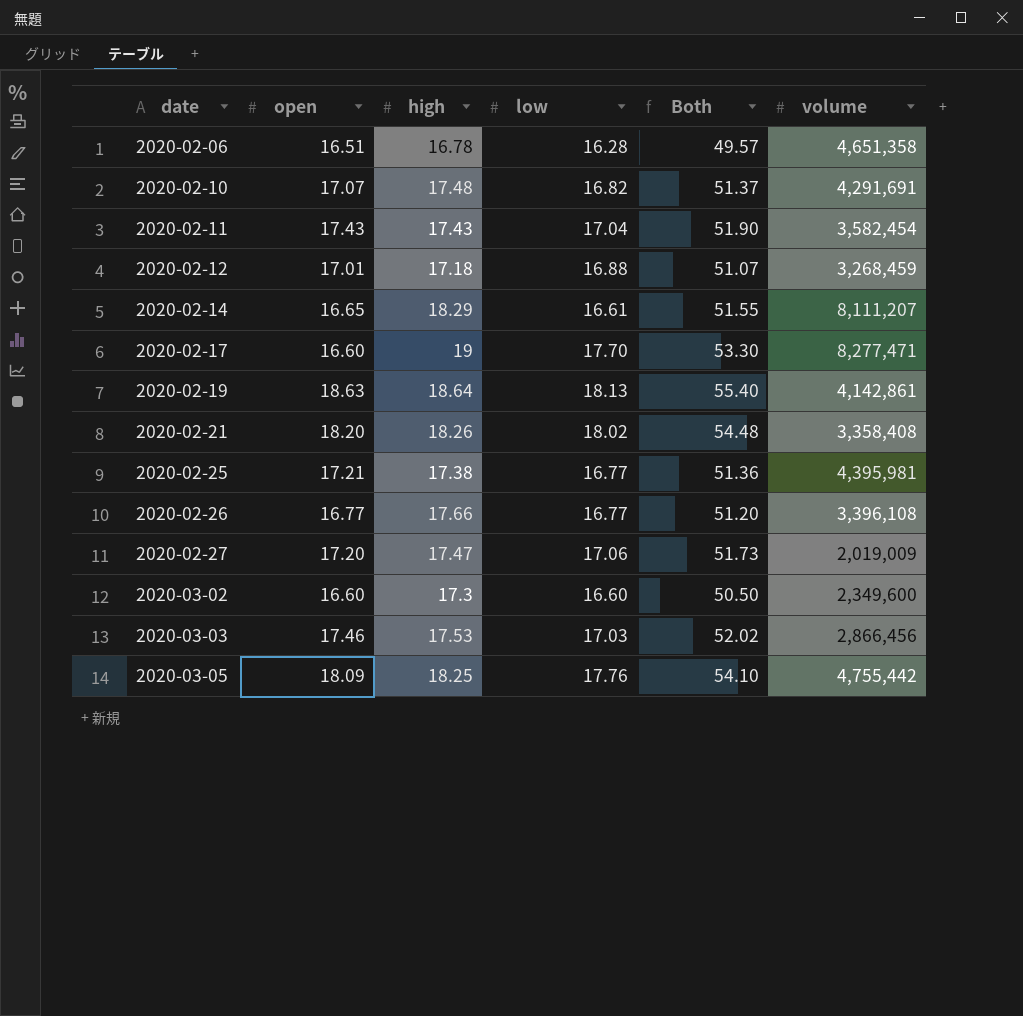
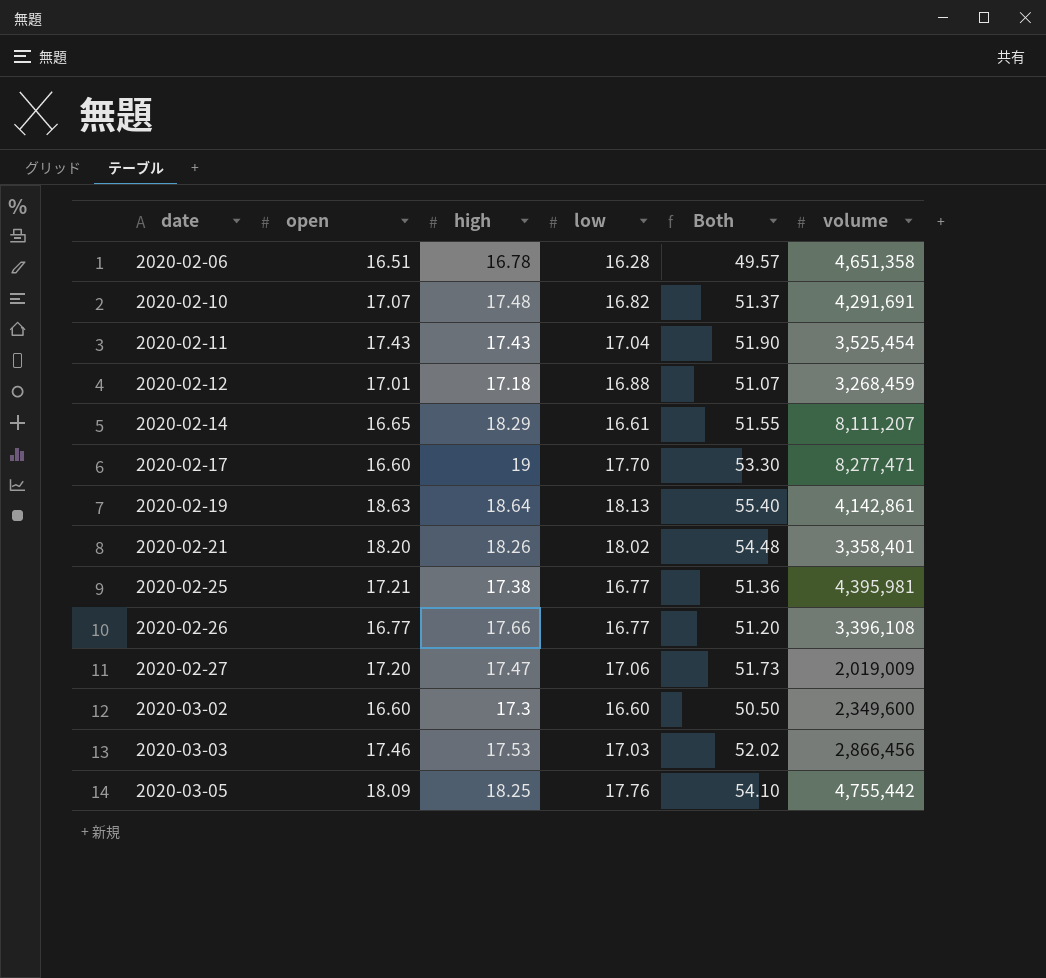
2020-02-11 | volume: 3,582,454 -> 3,525,454
2020-02-21 | volume: 3,358,408 -> 3,358,401

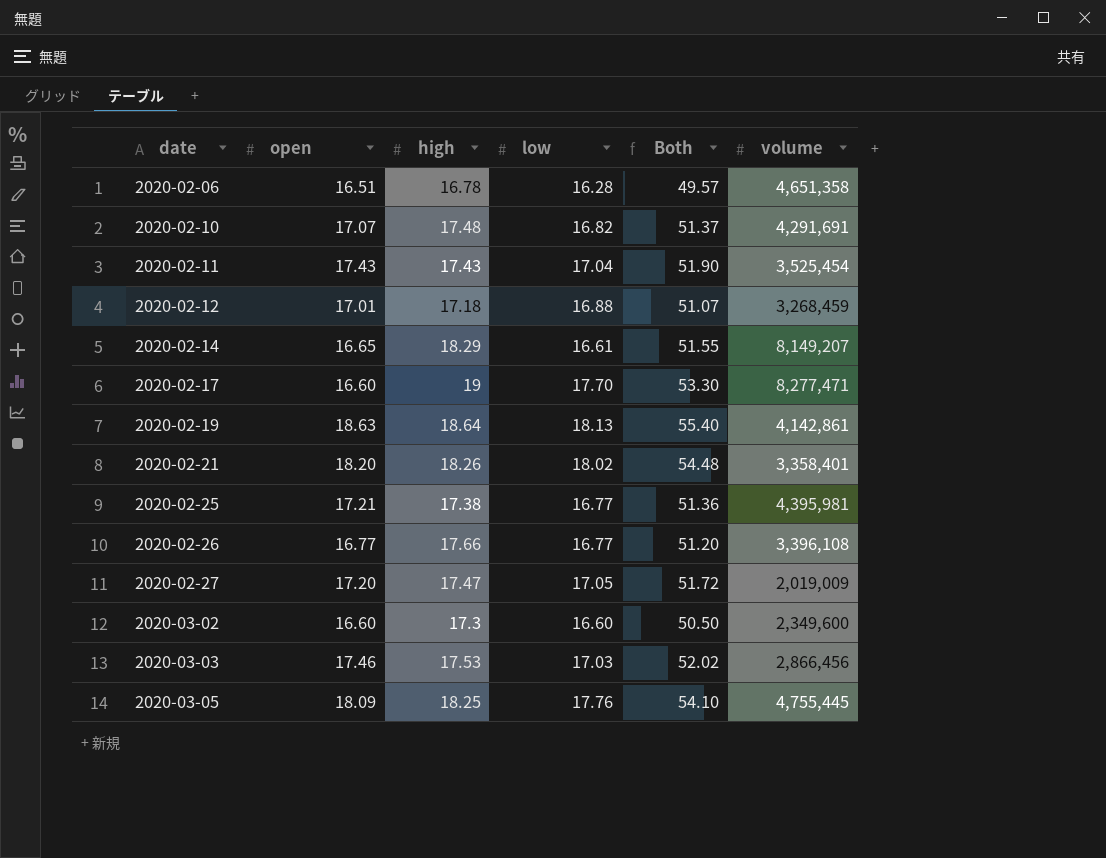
2020-02-14 | volume: 8,111,207 -> 8,149,207
2020-02-27 | low: 17.06 -> 17.05
2020-02-27 | Both: 51.73 -> 51.72
2020-03-05 | volume: 4,755,442 -> 4,755,445

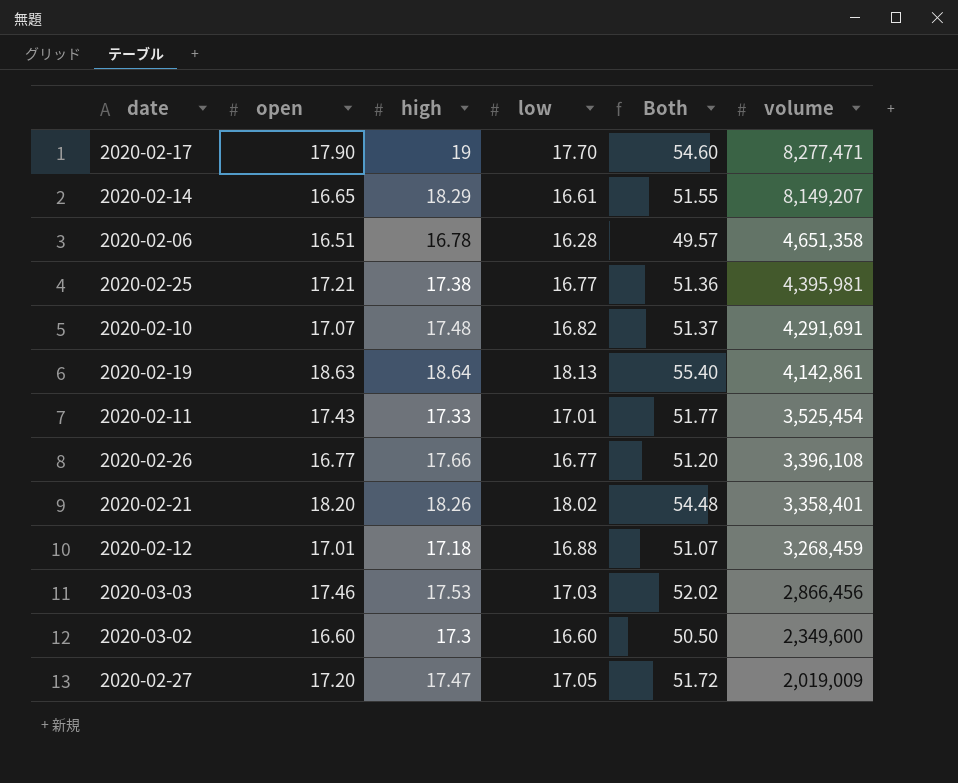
row order: date ascending -> volume descending
row 2020-03-05: 18.09 | 18.25 | 17.76 | 54.10 | 4,755,445 -> none
2020-02-17 | open: 16.60 -> 17.90
2020-02-17 | Both: 53.30 -> 54.60
2020-02-11 | high: 17.43 -> 17.33
2020-02-11 | low: 17.04 -> 17.01
2020-02-11 | Both: 51.90 -> 51.77

